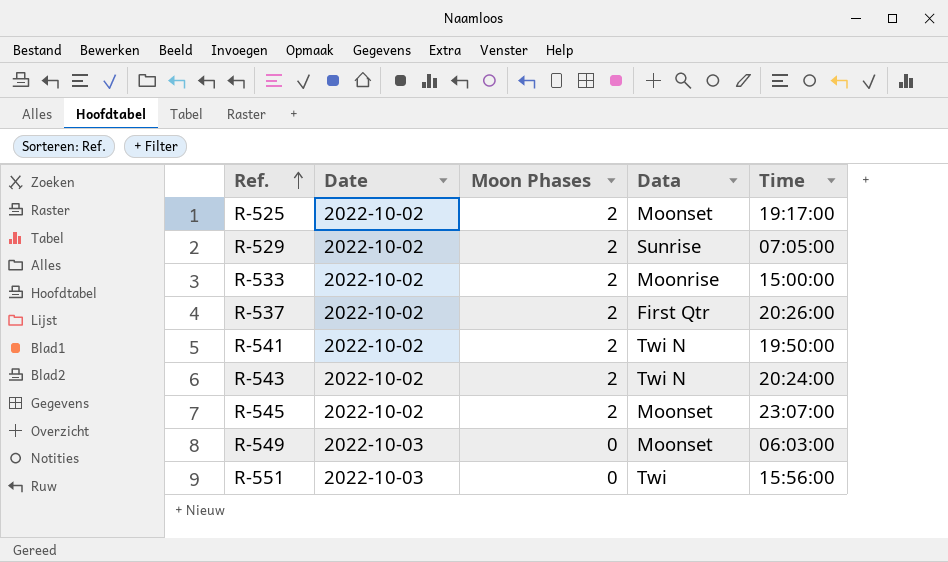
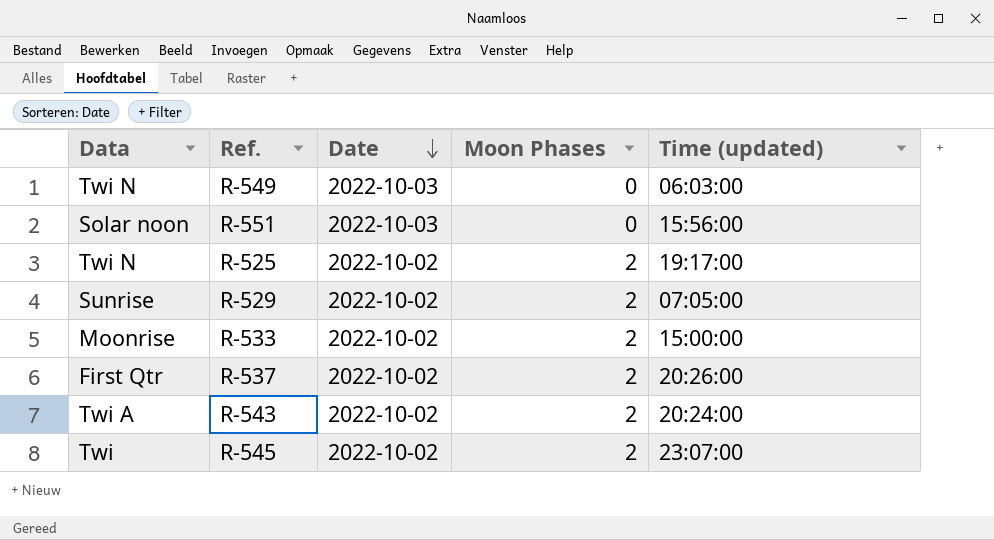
row order: Ref. ascending -> Date descending
column Data | position: 4 -> 1
column name: Time -> Time (updated)
row R-541: 2022-10-02 | 2 | Twi N | 19:50:00 -> none
R-549 | Data: Moonset -> Twi N
R-551 | Data: Twi -> Solar noon
R-525 | Data: Moonset -> Twi N
R-543 | Data: Twi N -> Twi A
R-545 | Data: Moonset -> Twi

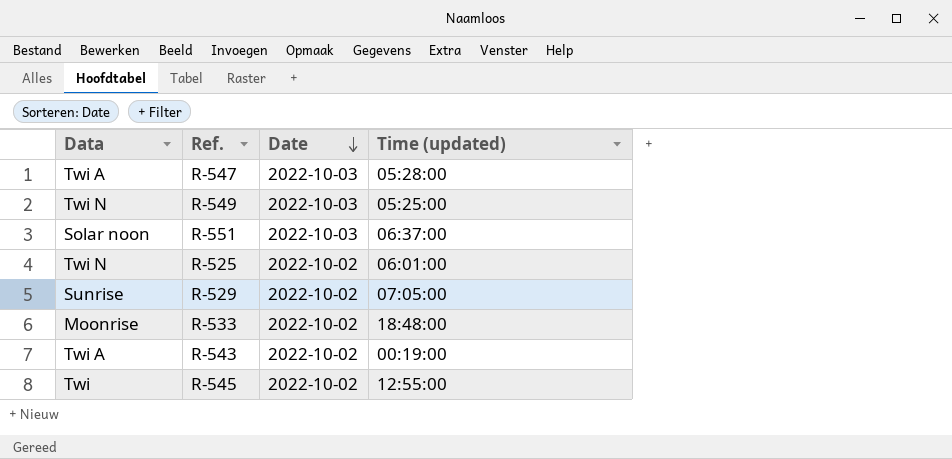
column Moon Phases | position: 4 -> none
row R-537: First Qtr | 2022-10-02 | 2 | 20:26:00 -> none
row R-547: none -> Twi A | 2022-10-03 | 05:28:00
R-549 | Time (updated): 06:03:00 -> 05:25:00
R-551 | Time (updated): 15:56:00 -> 06:37:00
R-525 | Time (updated): 19:17:00 -> 06:01:00
R-533 | Time (updated): 15:00:00 -> 18:48:00
R-543 | Time (updated): 20:24:00 -> 00:19:00
R-545 | Time (updated): 23:07:00 -> 12:55:00

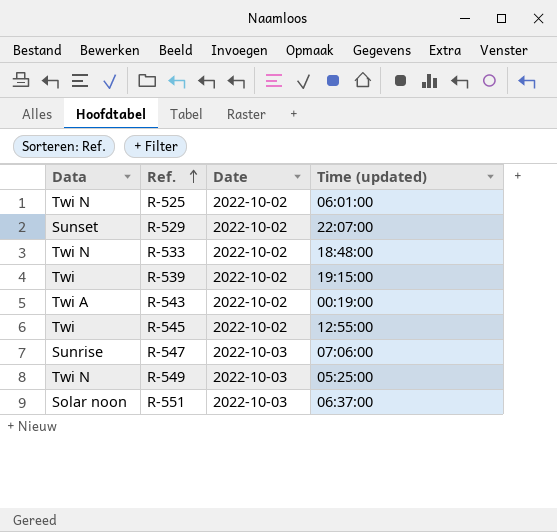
row order: Date descending -> Ref. ascending
R-529 | Data: Sunrise -> Sunset
R-529 | Time (updated): 07:05:00 -> 22:07:00
R-533 | Data: Moonrise -> Twi N
row R-539: none -> Twi | 2022-10-02 | 19:15:00
R-547 | Data: Twi A -> Sunrise
R-547 | Time (updated): 05:28:00 -> 07:06:00

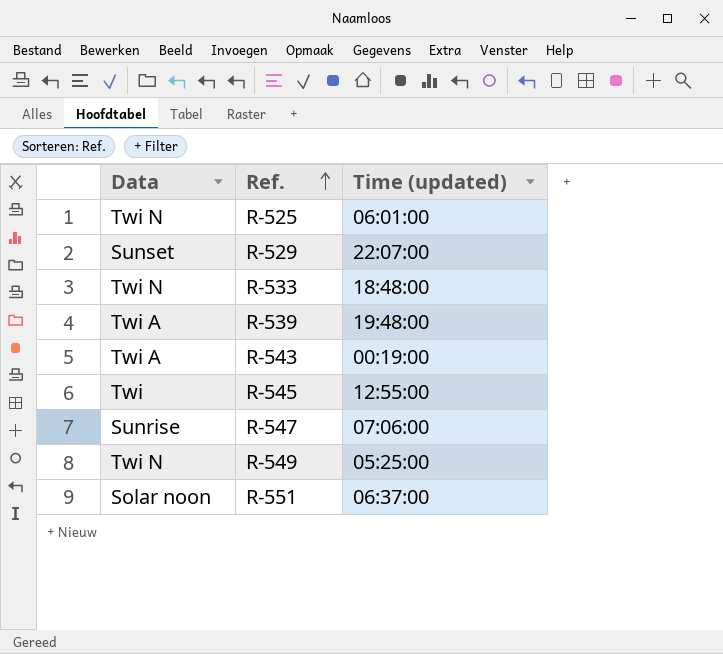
column Date | position: 3 -> none
R-539 | Data: Twi -> Twi A
R-539 | Time (updated): 19:15:00 -> 19:48:00

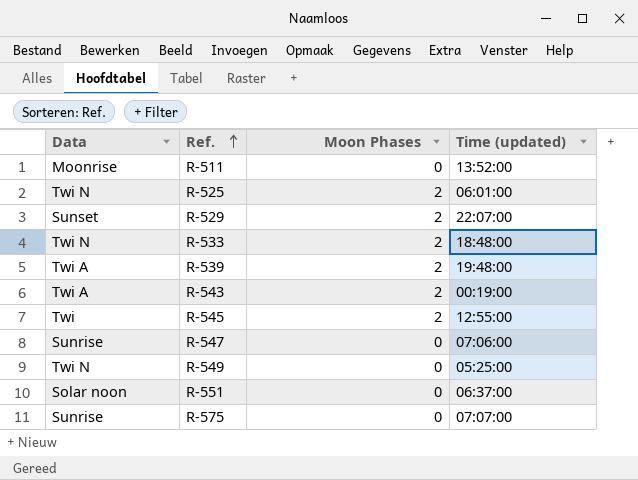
column Moon Phases | position: none -> 3
row R-511: none -> Moonrise | 0 | 13:52:00
row R-575: none -> Sunrise | 0 | 07:07:00

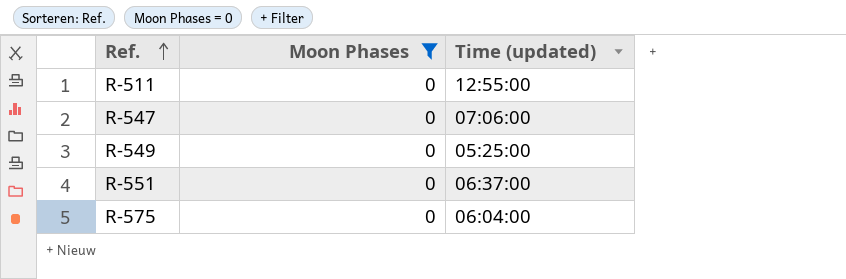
filter: none -> Moon Phases = 0
column Data | position: 1 -> none
R-511 | Time (updated): 13:52:00 -> 12:55:00
R-575 | Time (updated): 07:07:00 -> 06:04:00

